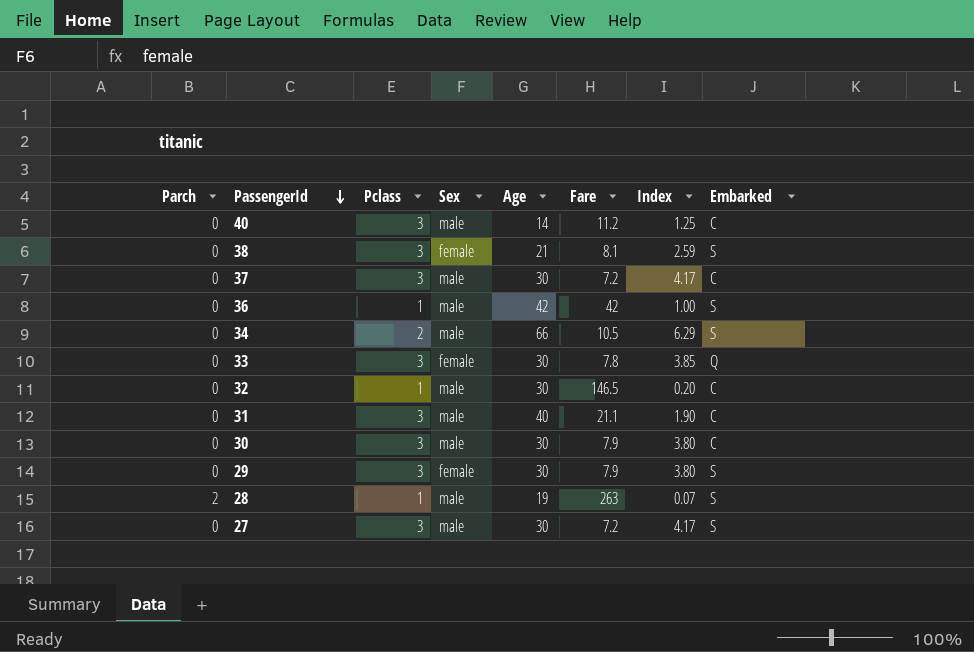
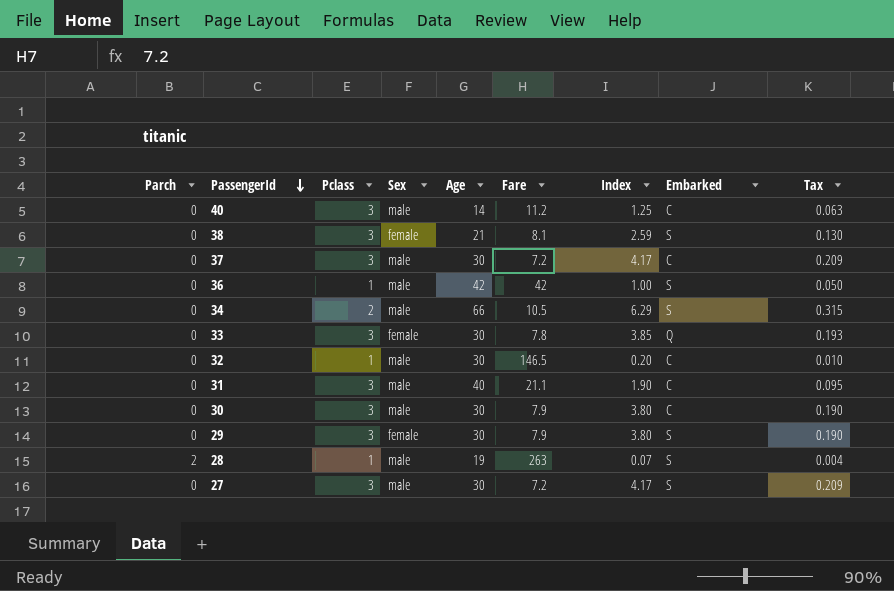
column Tax | formula: none -> [Index] * 0.05

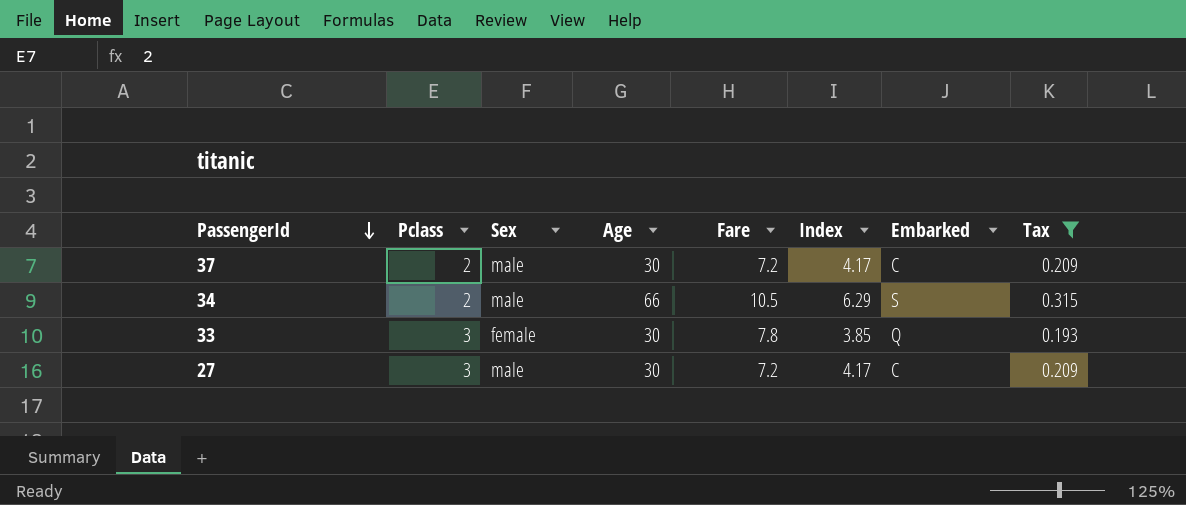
filter: none -> Tax >= 0.193
column Parch | position: 1 -> none
37 | Pclass: 3 -> 2
27 | Embarked: S -> C

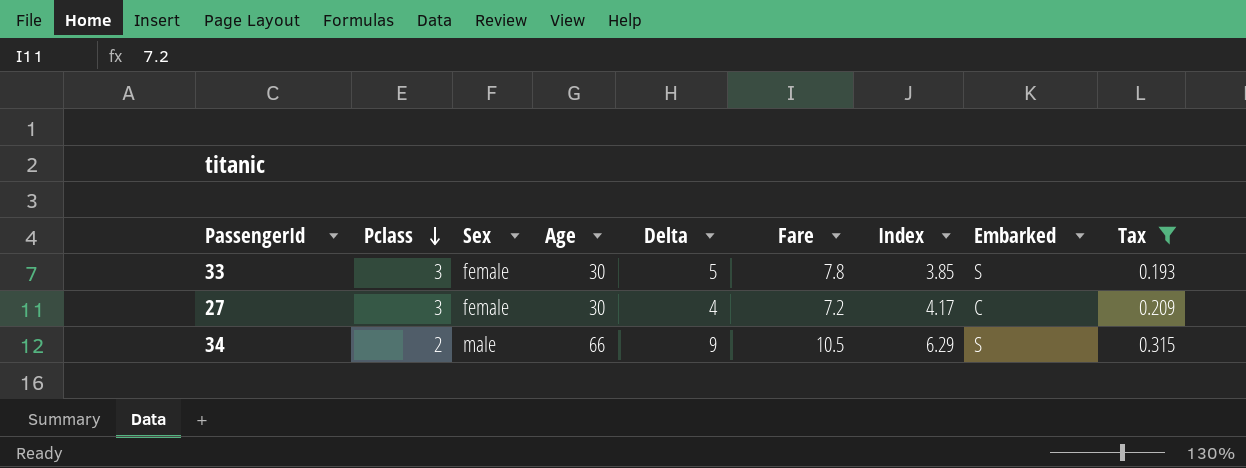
row order: PassengerId descending -> Pclass descending
column Delta | formula: none -> [Fare] - [Pclass]
row 37: 2 | male | 30 | 7.2 | 4.17 | C | 0.209 -> none
33 | Embarked: Q -> S
27 | Sex: male -> female

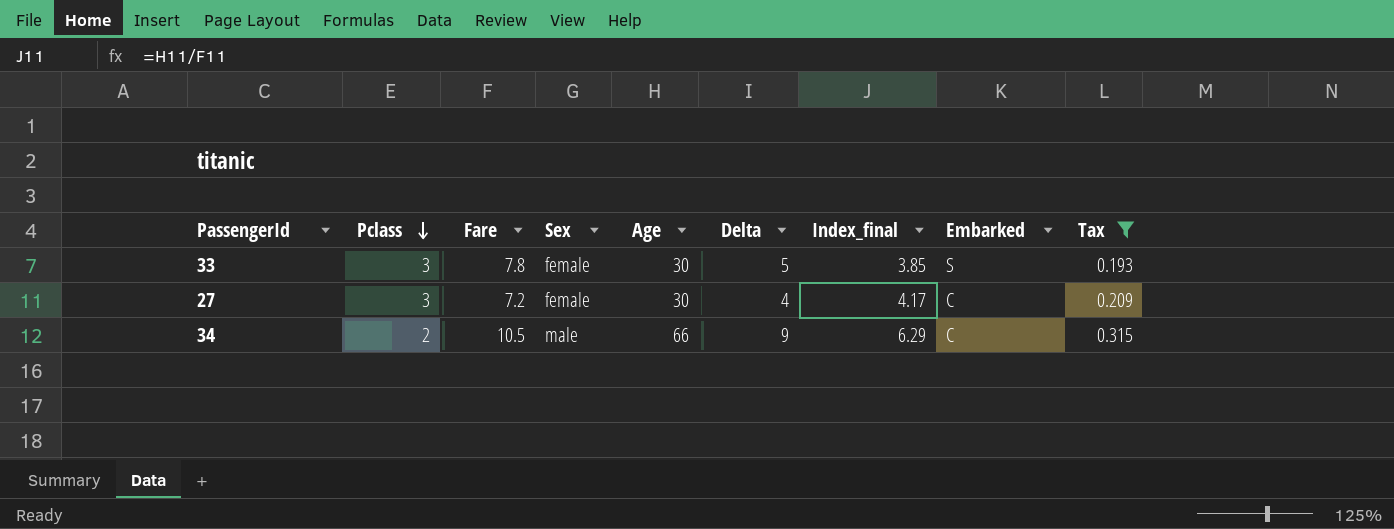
column Fare | position: 6 -> 3
column name: Index -> Index_final
34 | Embarked: S -> C

